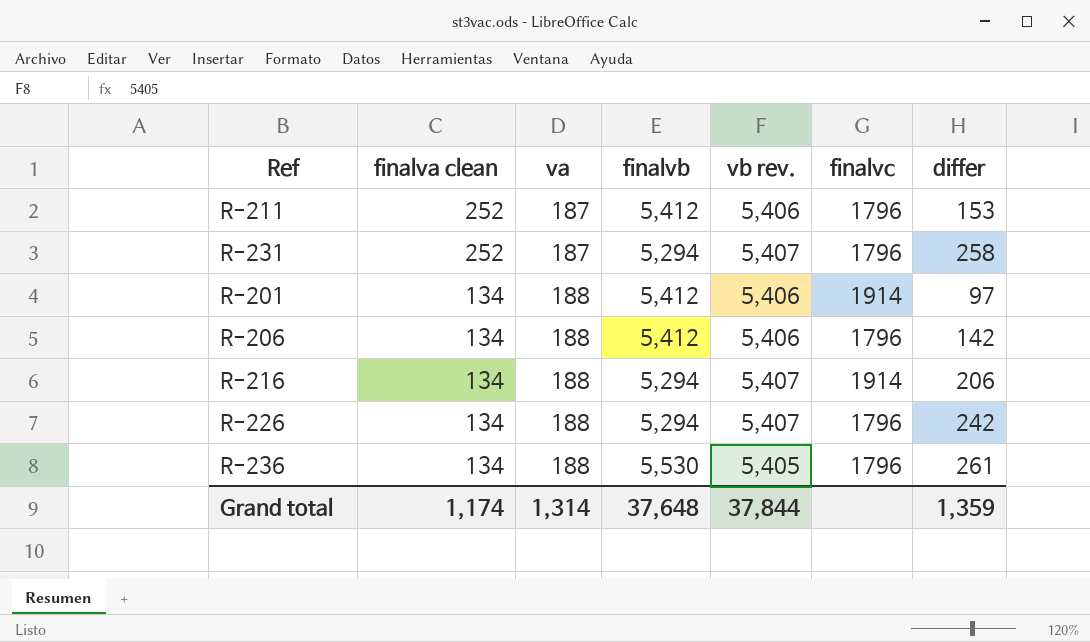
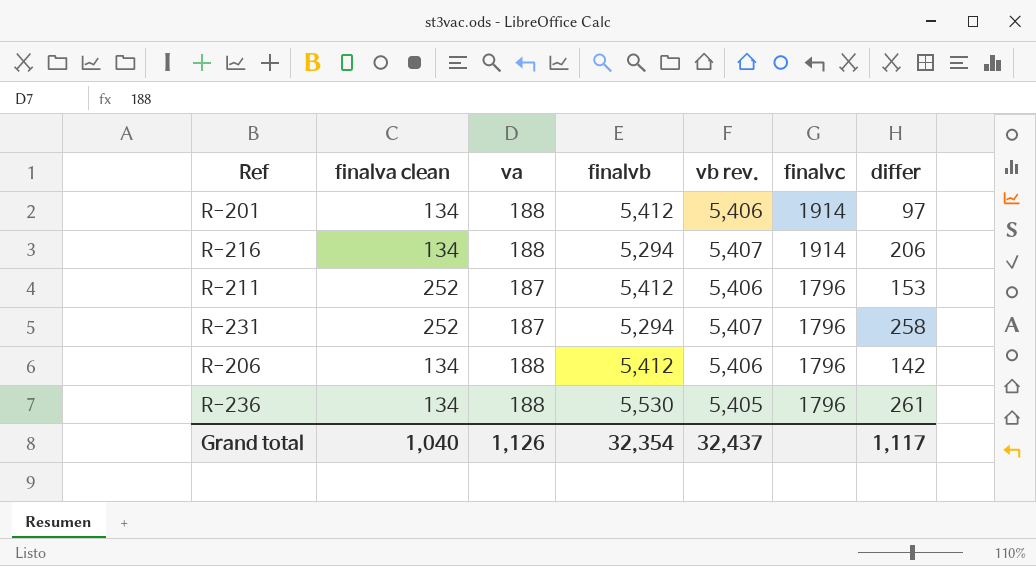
row order: finalva clean descending -> finalvc descending
row R-226: 134 | 188 | 5,294 | 5,407 | 1796 | 242 -> none
Grand total | finalva clean: 1,174 -> 1,040
Grand total | va: 1,314 -> 1,126
Grand total | finalvb: 37,648 -> 32,354
Grand total | vb rev.: 37,844 -> 32,437
Grand total | differ: 1,359 -> 1,117

